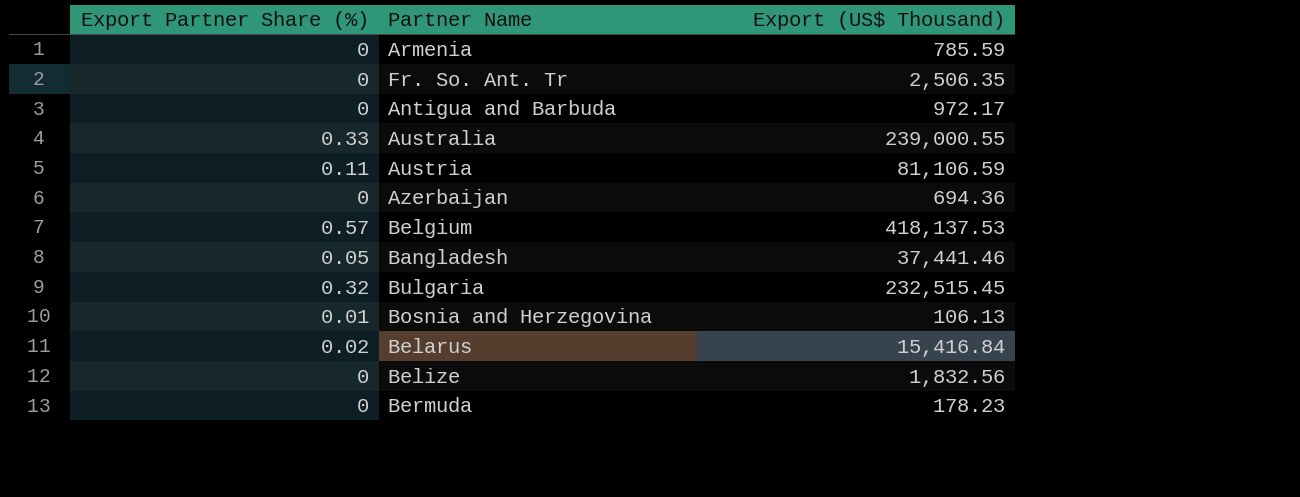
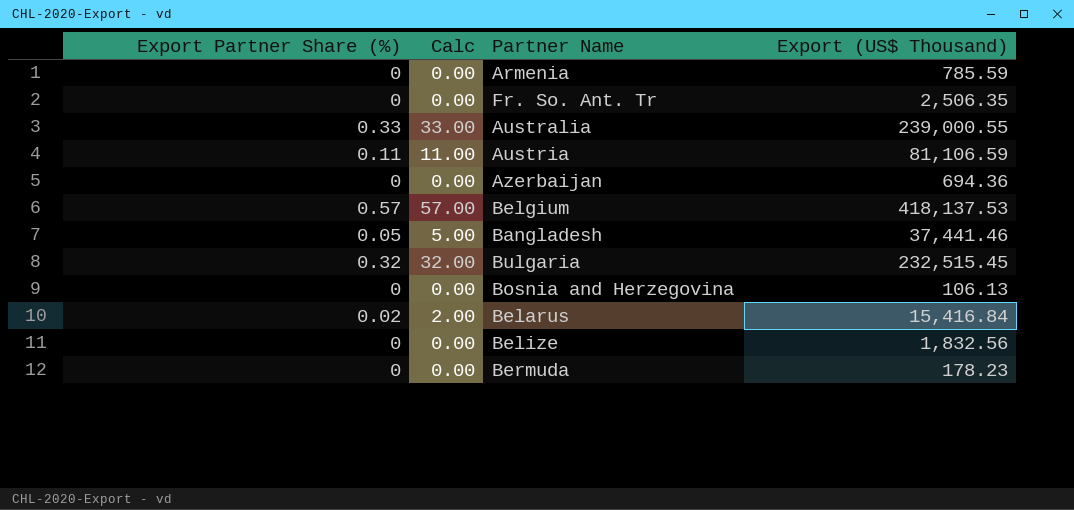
column Calc | formula: none -> [Export Partner Share (%)] * 100
row Antigua and Barbuda: 0 | 972.17 -> none
Bosnia and Herzegovina | Export Partner Share (%): 0.01 -> 0

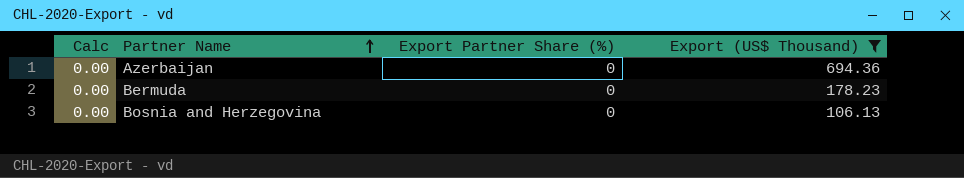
filter: none -> Export (US$ Thousand) <= 694.36
row order: none -> Partner Name ascending
column Export Partner Share (%) | position: 1 -> 3

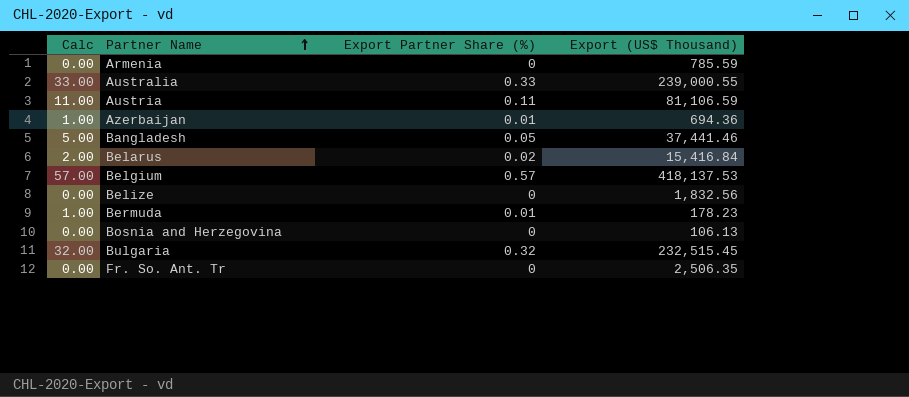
filter: Export (US$ Thousand) <= 694.36 -> none
Azerbaijan | Calc: 0.00 -> 1.00
Azerbaijan | Export Partner Share (%): 0 -> 0.01
Bermuda | Calc: 0.00 -> 1.00
Bermuda | Export Partner Share (%): 0 -> 0.01

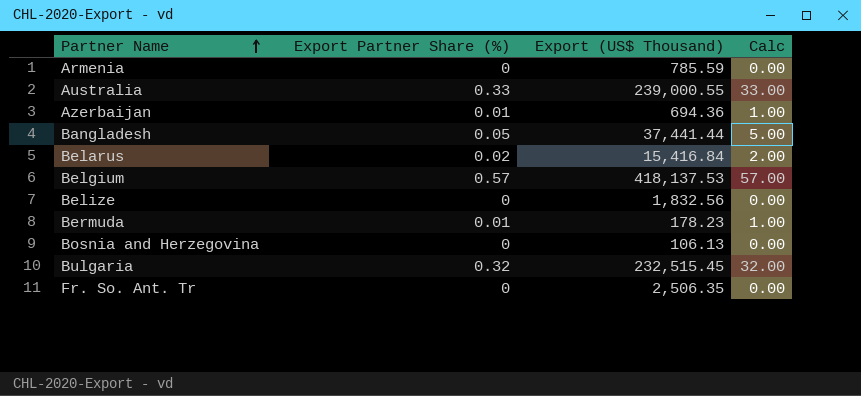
column Calc | position: 1 -> 4
row Austria: 11.00 | 0.11 | 81,106.59 -> none
Bangladesh | Export (US$ Thousand): 37,441.46 -> 37,441.44

